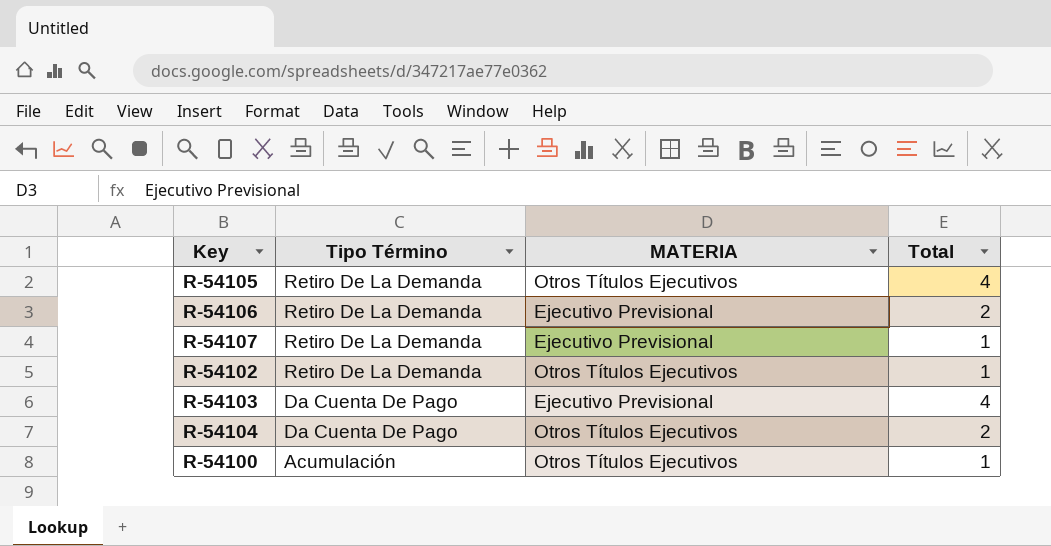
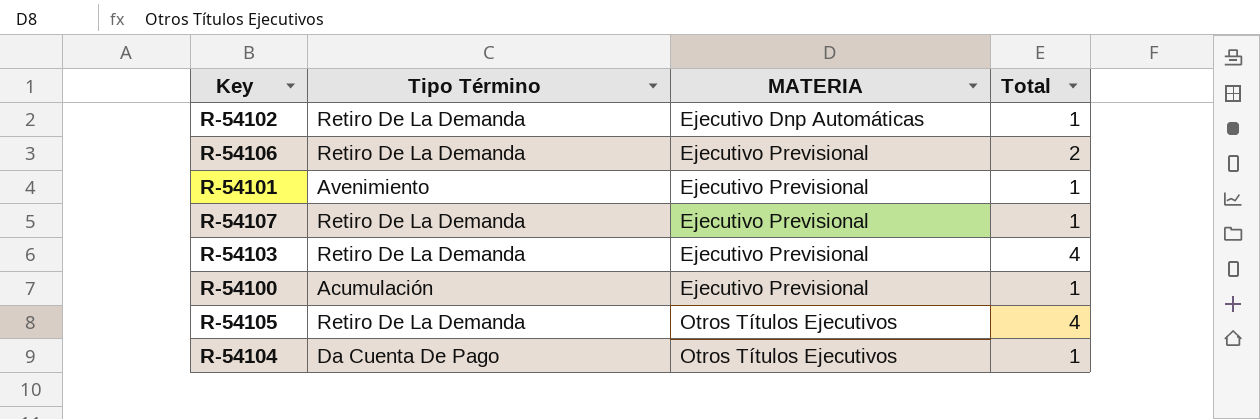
row order: Tipo Término descending -> MATERIA ascending
R-54102 | MATERIA: Otros Títulos Ejecutivos -> Ejecutivo Dnp Automáticas
row R-54101: none -> Avenimiento | Ejecutivo Previsional | 1
R-54103 | Tipo Término: Da Cuenta De Pago -> Retiro De La Demanda
R-54100 | MATERIA: Otros Títulos Ejecutivos -> Ejecutivo Previsional
R-54104 | Total: 2 -> 1

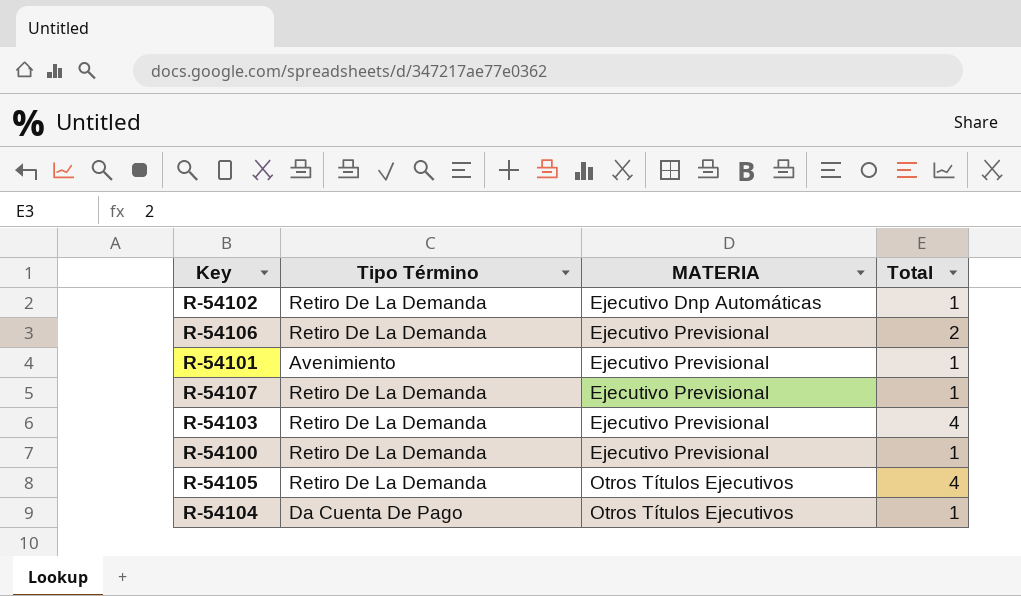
R-54100 | Tipo Término: Acumulación -> Retiro De La Demanda

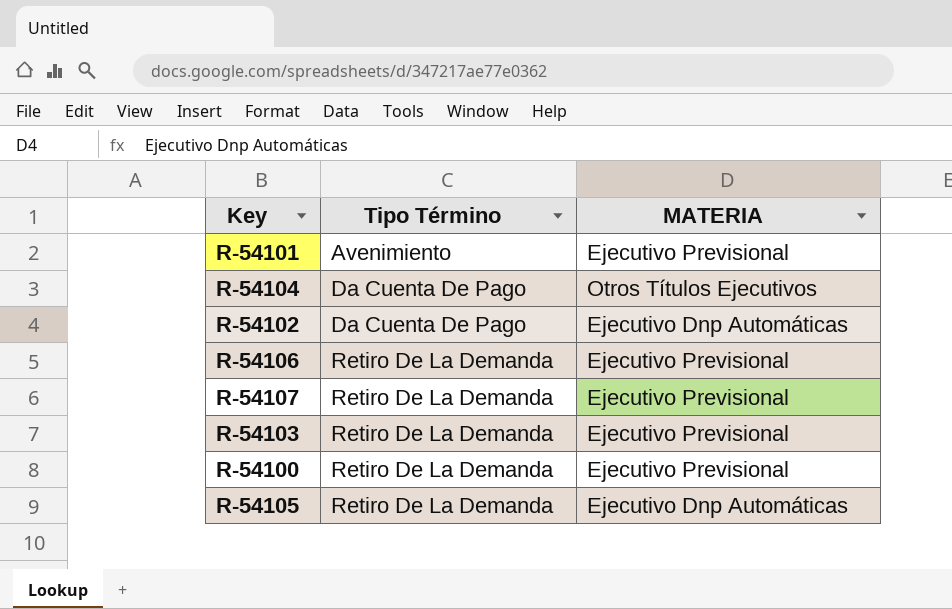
row order: MATERIA ascending -> Tipo Término ascending
column Total | position: 4 -> none
R-54102 | Tipo Término: Retiro De La Demanda -> Da Cuenta De Pago
R-54105 | MATERIA: Otros Títulos Ejecutivos -> Ejecutivo Dnp Automáticas

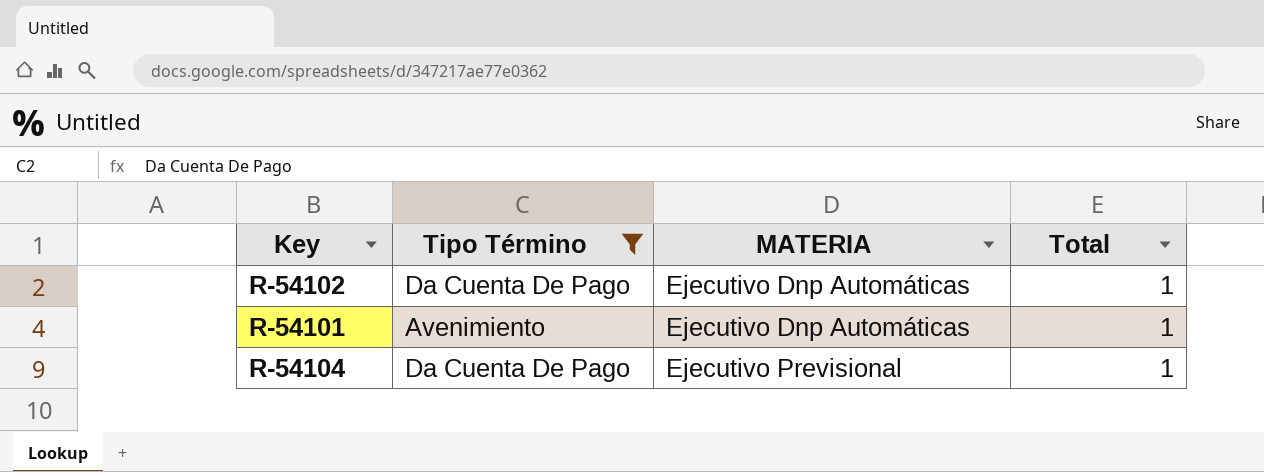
filter: none -> Tipo Término != Retiro De La Demanda
row order: Tipo Término ascending -> MATERIA ascending
column Total | position: none -> 4
R-54101 | MATERIA: Ejecutivo Previsional -> Ejecutivo Dnp Automáticas
R-54104 | MATERIA: Otros Títulos Ejecutivos -> Ejecutivo Previsional

